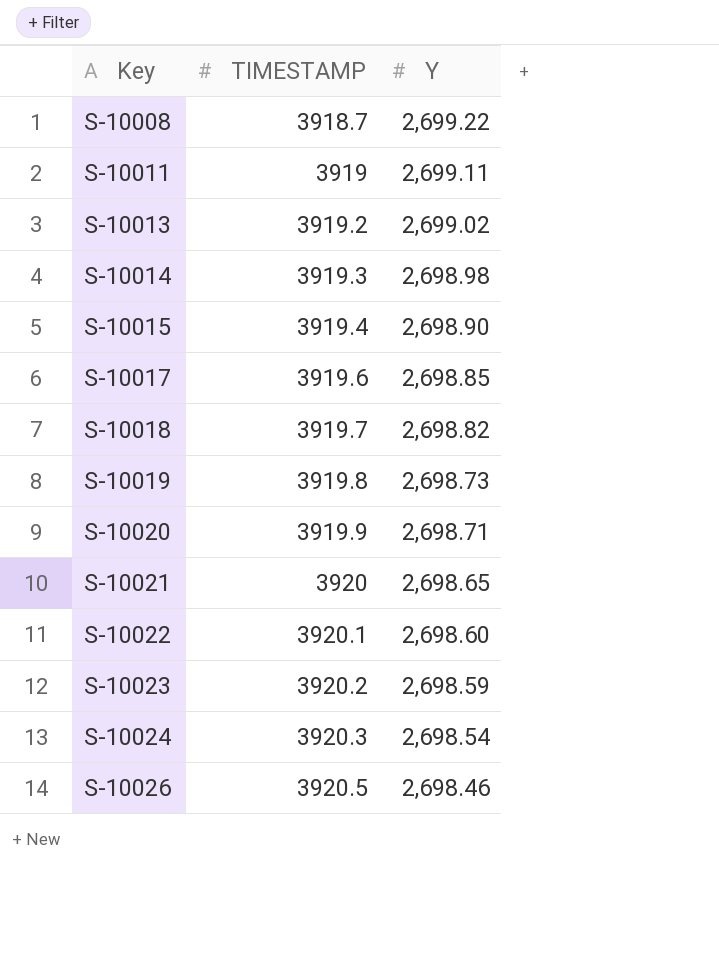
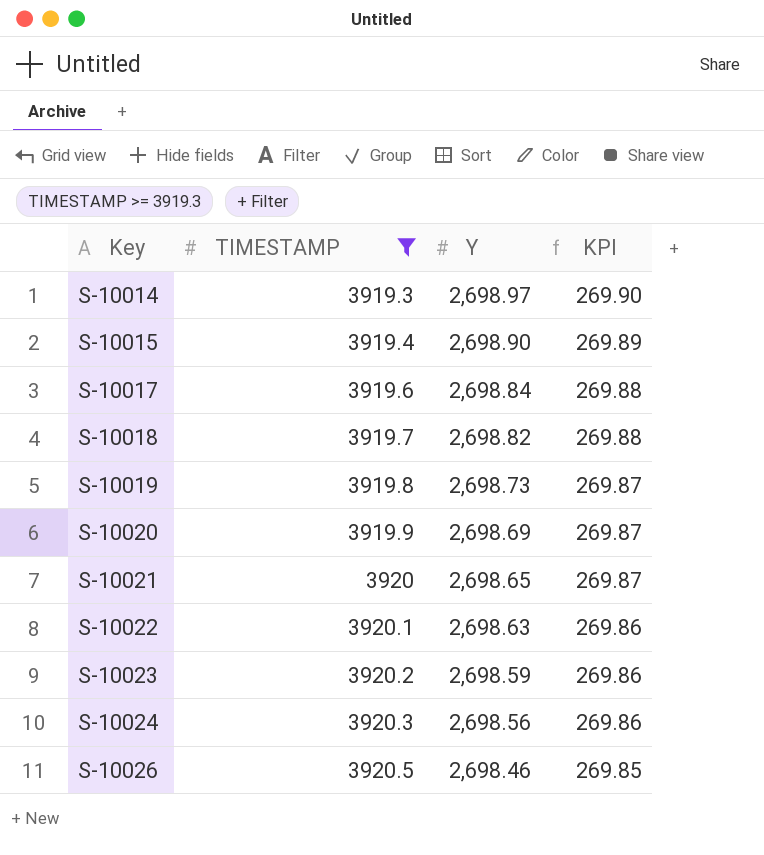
filter: none -> TIMESTAMP >= 3919.3
column KPI | formula: none -> [Y] * 0.1
S-10014 | Y: 2,698.98 -> 2,698.97
S-10017 | Y: 2,698.85 -> 2,698.84
S-10020 | Y: 2,698.71 -> 2,698.69
S-10022 | Y: 2,698.60 -> 2,698.63
S-10024 | Y: 2,698.54 -> 2,698.56

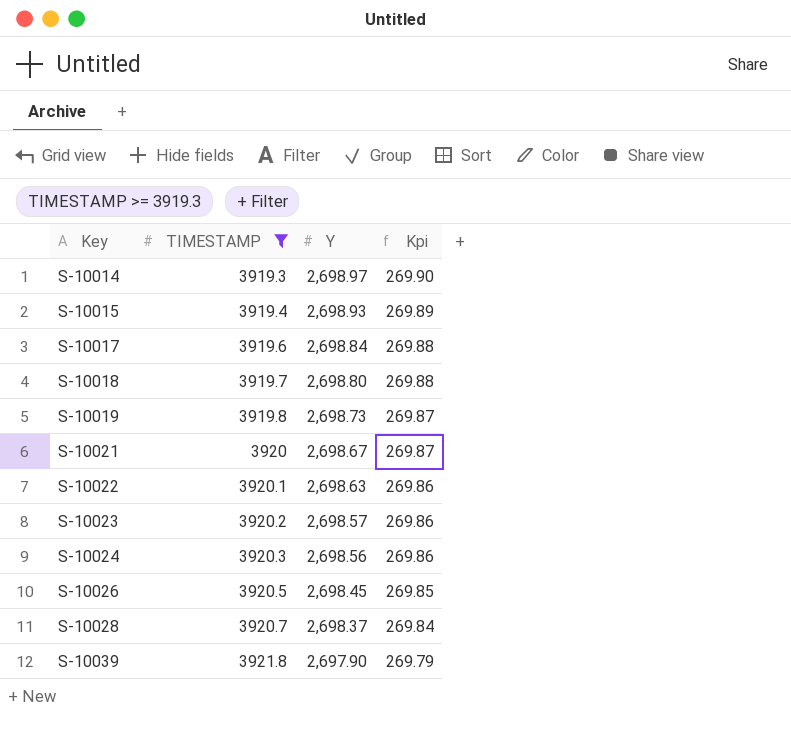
column name: KPI -> Kpi
row S-10020: 3919.9 | 2,698.69 | 269.87 -> none
S-10015 | Y: 2,698.90 -> 2,698.93
S-10018 | Y: 2,698.82 -> 2,698.80
S-10021 | Y: 2,698.65 -> 2,698.67
S-10023 | Y: 2,698.59 -> 2,698.57
S-10026 | Y: 2,698.46 -> 2,698.45
row S-10028: none -> 3920.7 | 2,698.37 | 269.84
row S-10039: none -> 3921.8 | 2,697.90 | 269.79

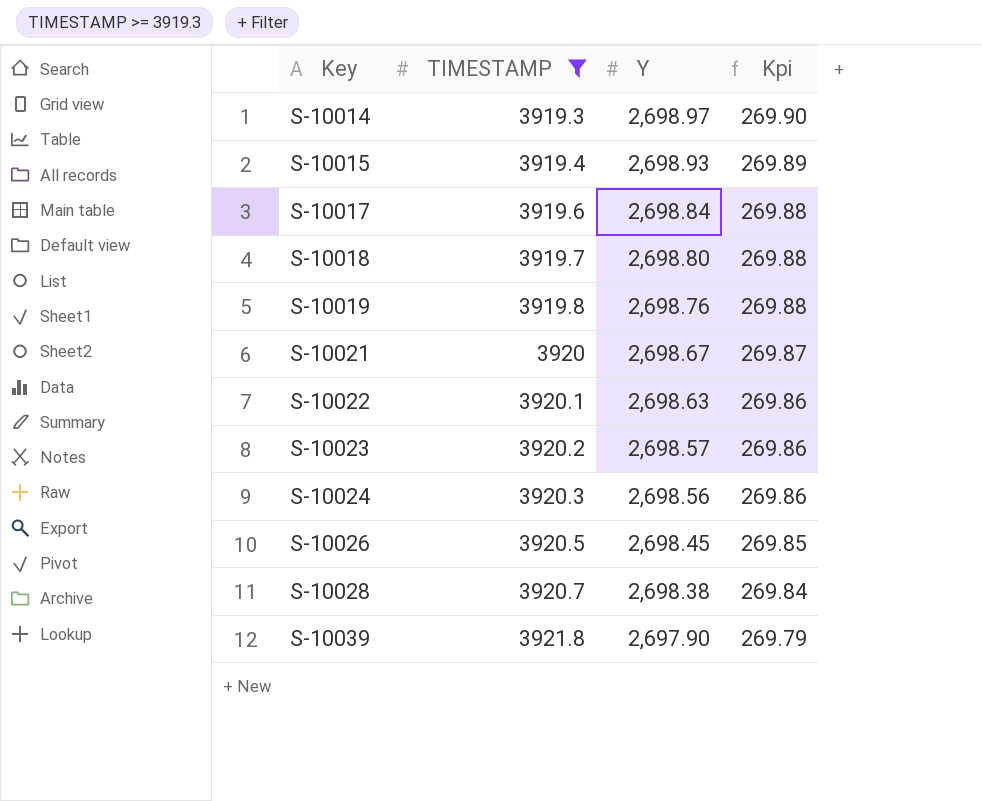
S-10019 | Y: 2,698.73 -> 2,698.76
S-10019 | Kpi: 269.87 -> 269.88
S-10028 | Y: 2,698.37 -> 2,698.38

